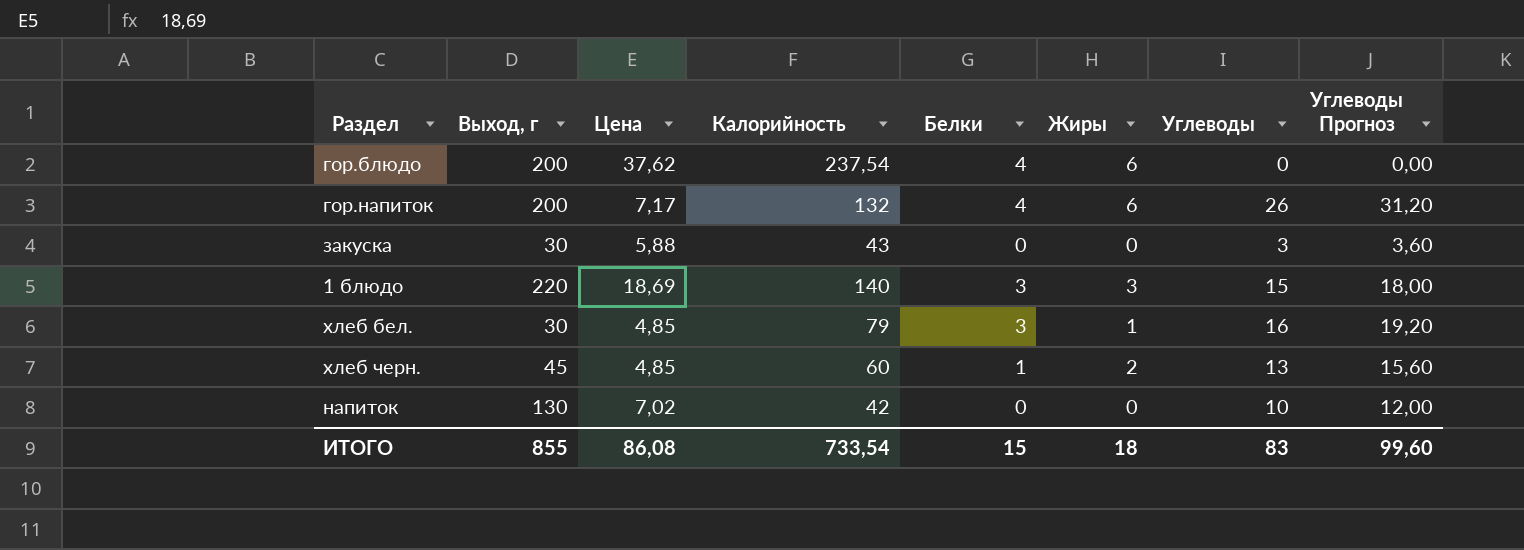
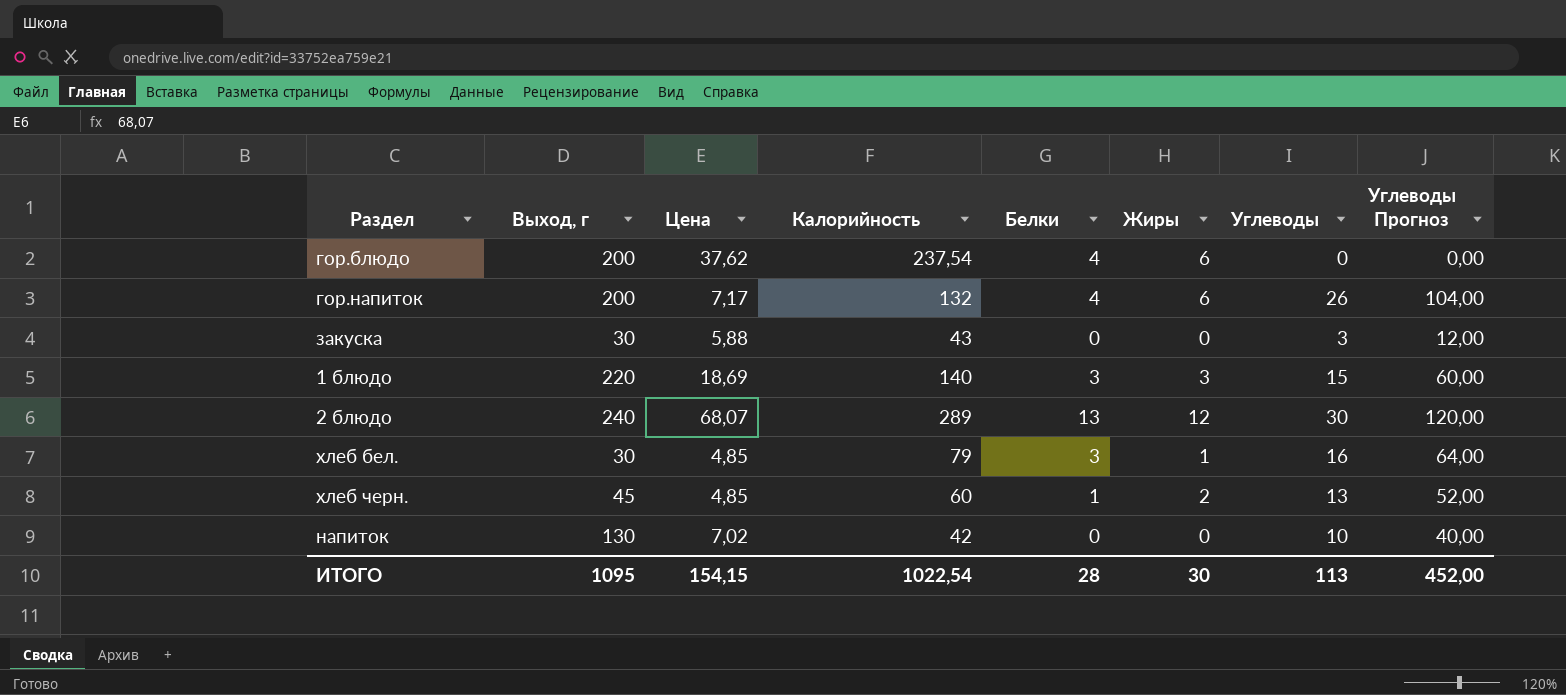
column Углеводы Прогноз | formula: [Углеводы] * 1,2 -> [Углеводы] * 4
row 2 блюдо: none -> 240 | 68,07 | 289 | 13 | 12 | 30 | 120,00
ИТОГО | Выход, г: 855 -> 1095
ИТОГО | Цена: 86,08 -> 154,15
ИТОГО | Калорийность: 733,54 -> 1022,54
ИТОГО | Белки: 15 -> 28
ИТОГО | Жиры: 18 -> 30
ИТОГО | Углеводы: 83 -> 113
ИТОГО | Углеводы Прогноз: 99,60 -> 452,00

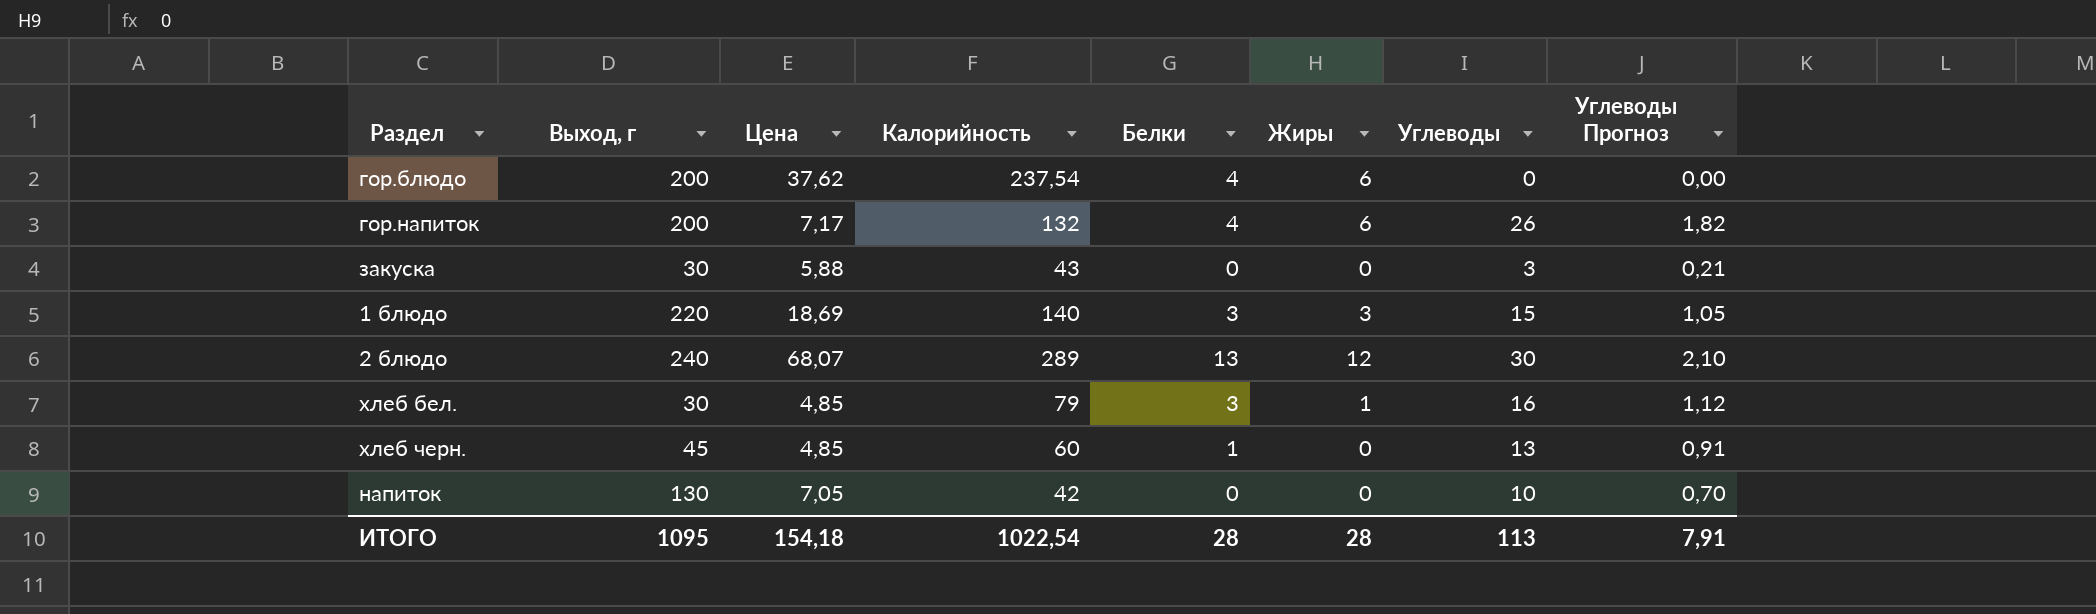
column Углеводы Прогноз | formula: [Углеводы] * 4 -> [Углеводы] * 0,07
хлеб черн. | Жиры: 2 -> 0
напиток | Цена: 7,02 -> 7,05
ИТОГО | Цена: 154,15 -> 154,18
ИТОГО | Жиры: 30 -> 28
ИТОГО | Углеводы Прогноз: 452,00 -> 7,91

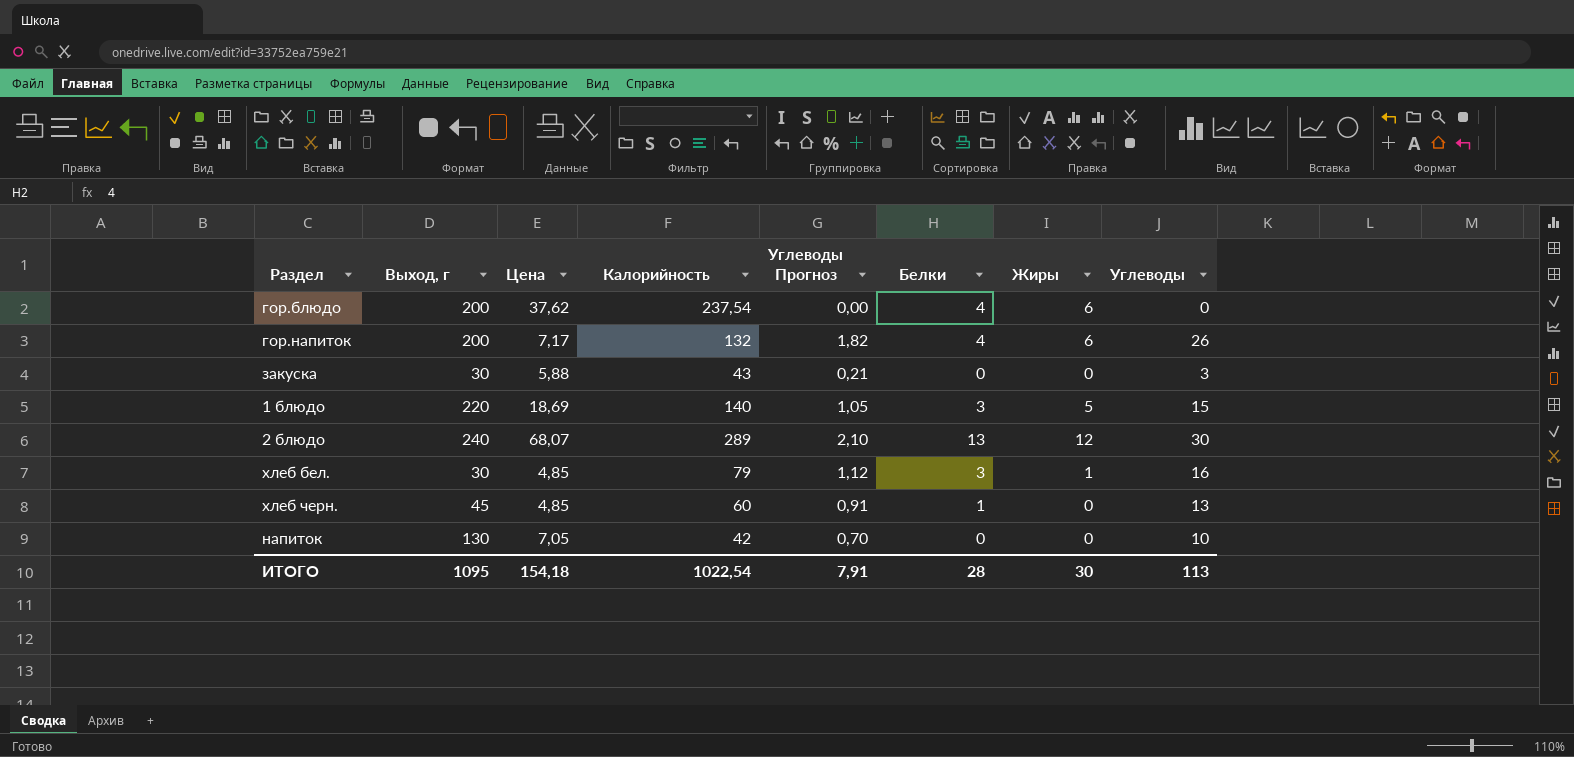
column Углеводы Прогноз | position: 8 -> 5
1 блюдо | Жиры: 3 -> 5
ИТОГО | Жиры: 28 -> 30

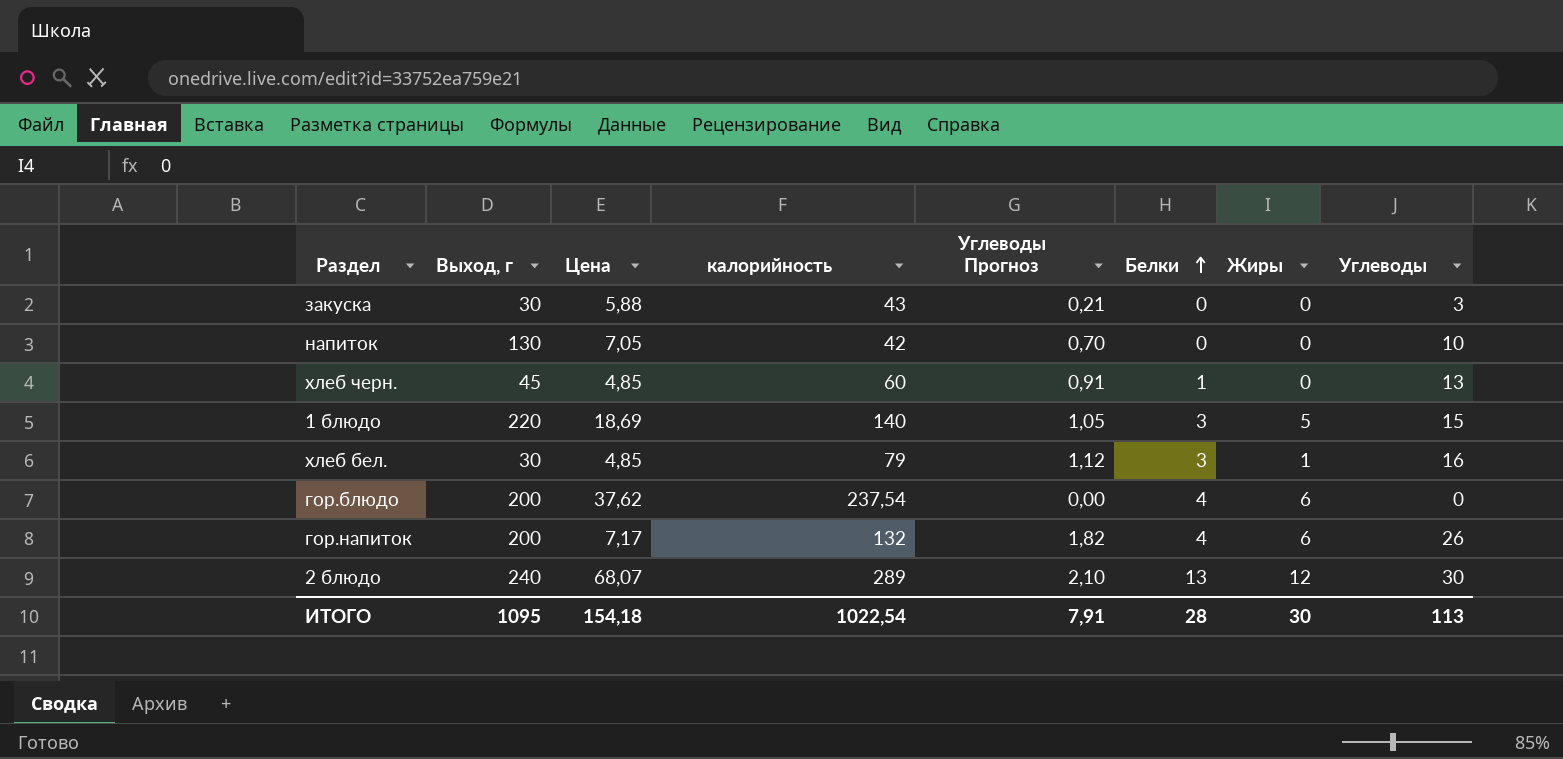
row order: none -> Белки ascending
column name: Калорийность -> калорийность

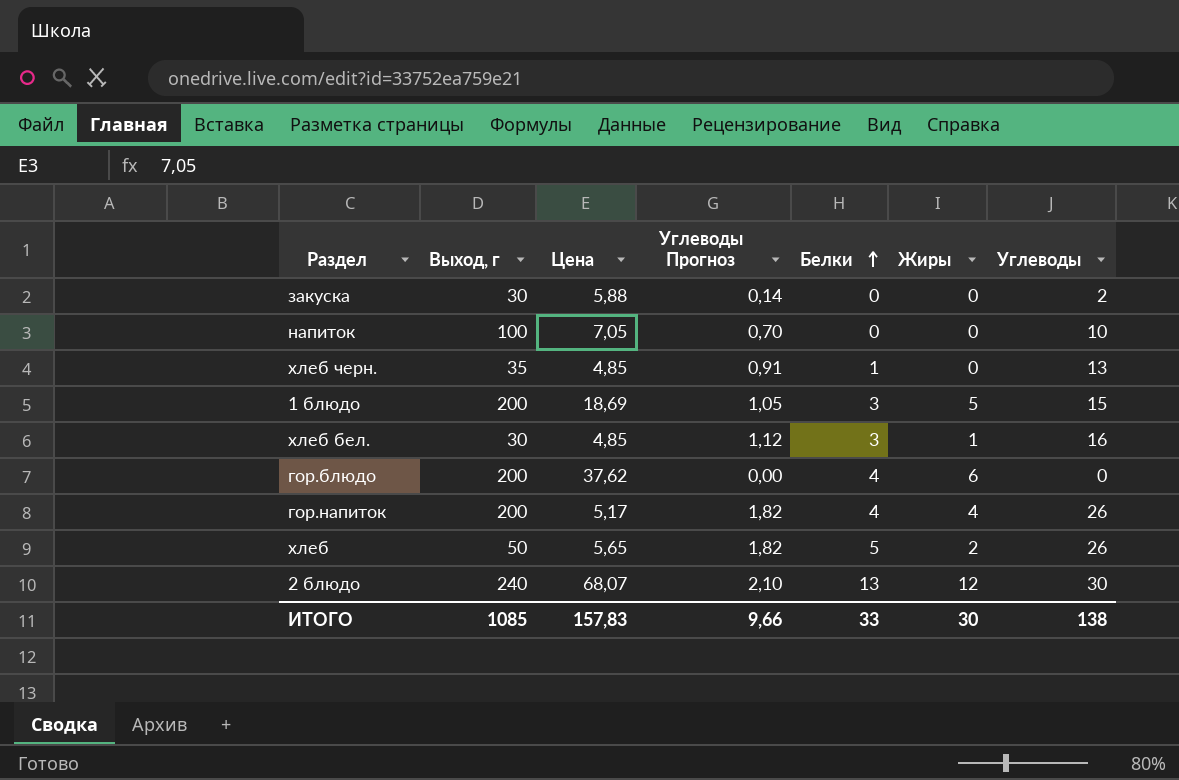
column калорийность | position: 4 -> none
закуска | Углеводы Прогноз: 0,21 -> 0,14
закуска | Углеводы: 3 -> 2
напиток | Выход, г: 130 -> 100
хлеб черн. | Выход, г: 45 -> 35
1 блюдо | Выход, г: 220 -> 200
гор.напиток | Цена: 7,17 -> 5,17
гор.напиток | Жиры: 6 -> 4
row хлеб: none -> 50 | 5,65 | 1,82 | 5 | 2 | 26
ИТОГО | Выход, г: 1095 -> 1085
ИТОГО | Цена: 154,18 -> 157,83
ИТОГО | Углеводы Прогноз: 7,91 -> 9,66
ИТОГО | Белки: 28 -> 33
ИТОГО | Углеводы: 113 -> 138

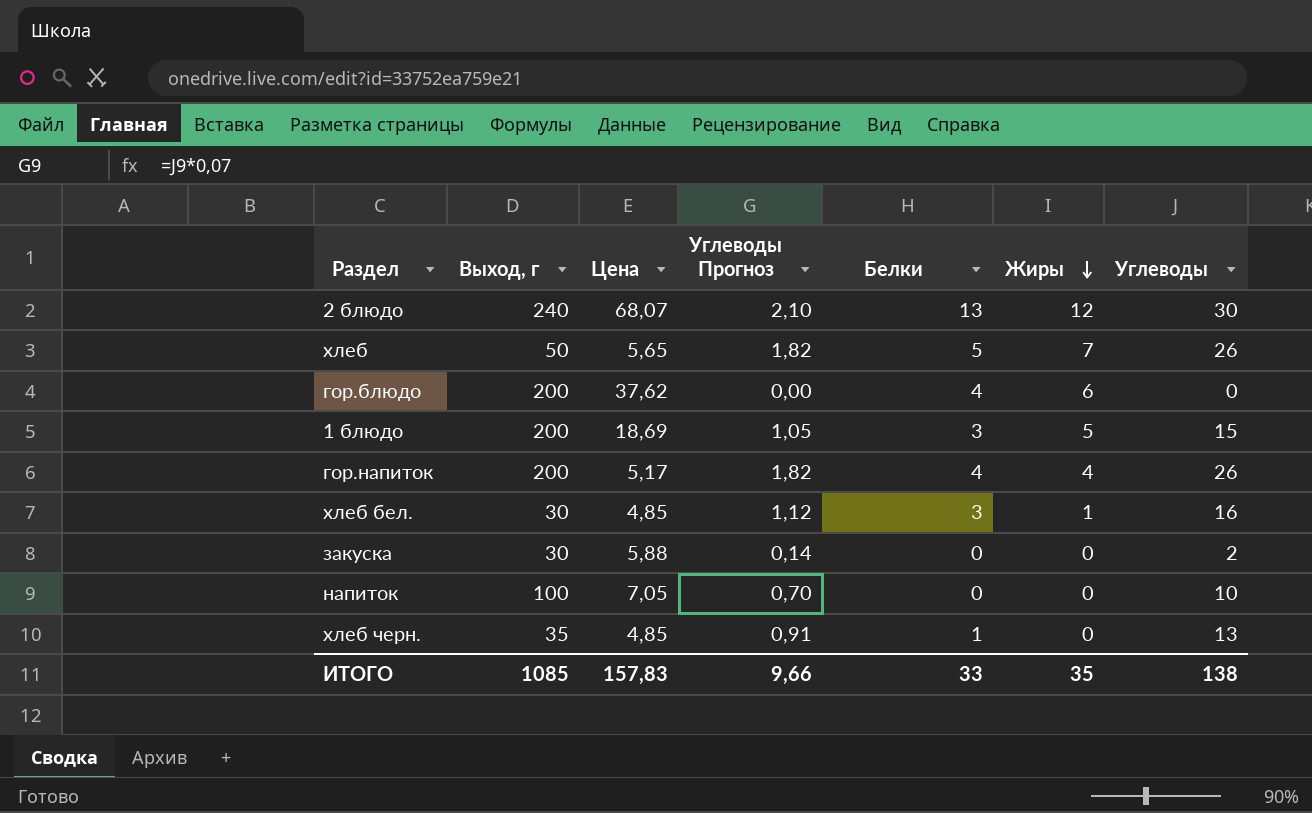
row order: Белки ascending -> Жиры descending
хлеб | Жиры: 2 -> 7
ИТОГО | Жиры: 30 -> 35

